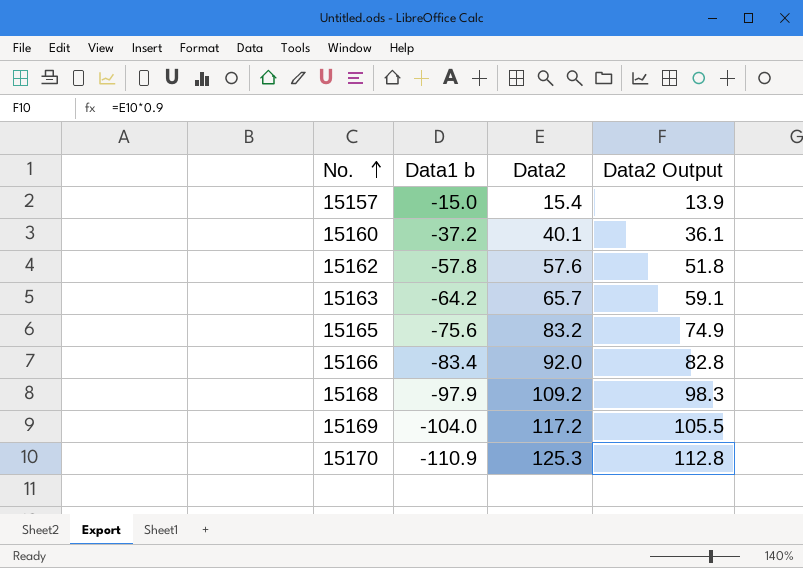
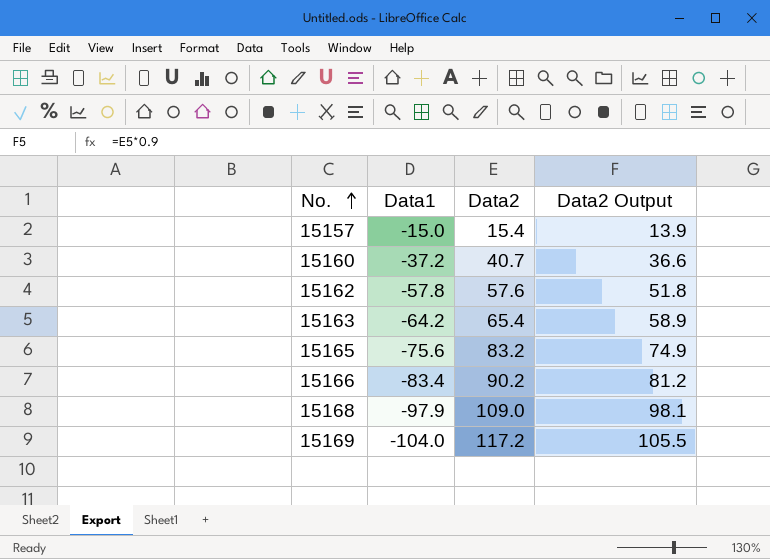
column name: Data1 b -> Data1
row 15170: -110.9 | 125.3 | 112.8 -> none
15160 | Data2: 40.1 -> 40.7
15160 | Data2 Output: 36.1 -> 36.6
15163 | Data2: 65.7 -> 65.4
15163 | Data2 Output: 59.1 -> 58.9
15166 | Data2: 92.0 -> 90.2
15166 | Data2 Output: 82.8 -> 81.2
15168 | Data2: 109.2 -> 109.0
15168 | Data2 Output: 98.3 -> 98.1

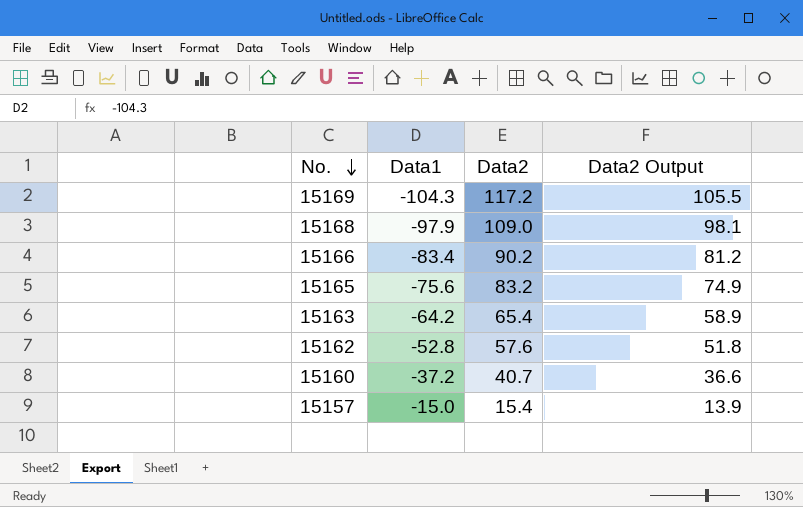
row order: No. ascending -> No. descending
15169 | Data1: -104.0 -> -104.3
15162 | Data1: -57.8 -> -52.8

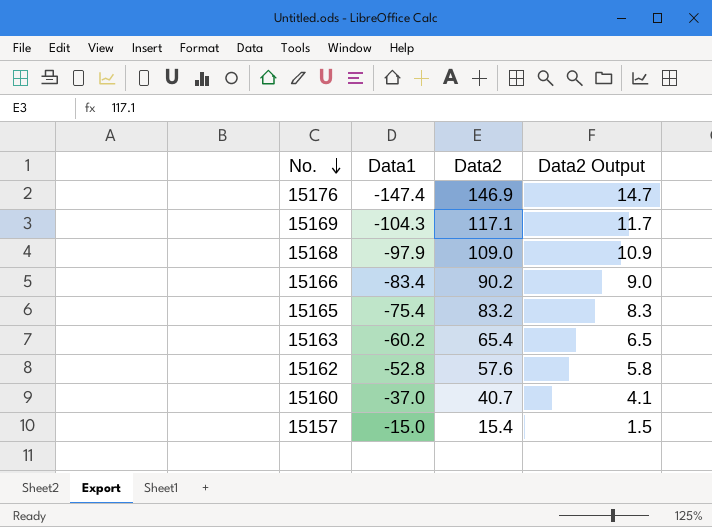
column Data2 Output | formula: [Data2] * 0.9 -> [Data2] * 0.1
row 15176: none -> -147.4 | 146.9 | 14.7
15169 | Data2: 117.2 -> 117.1
15165 | Data1: -75.6 -> -75.4
15163 | Data1: -64.2 -> -60.2
15160 | Data1: -37.2 -> -37.0

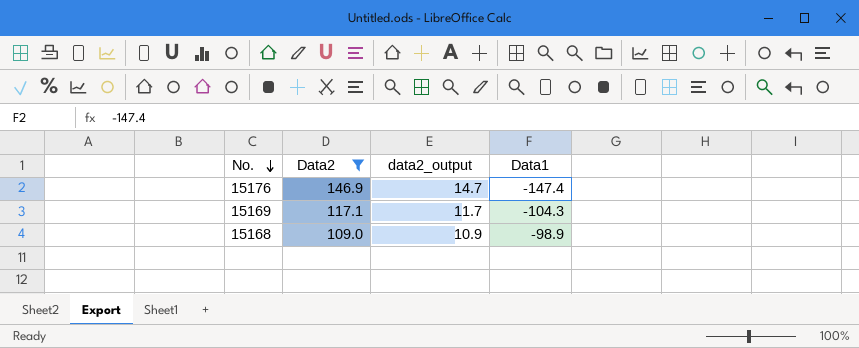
filter: none -> Data2 >= 109.0
column name: Data2 Output -> data2_output
column Data1 | position: 2 -> 4
15168 | Data1: -97.9 -> -98.9

